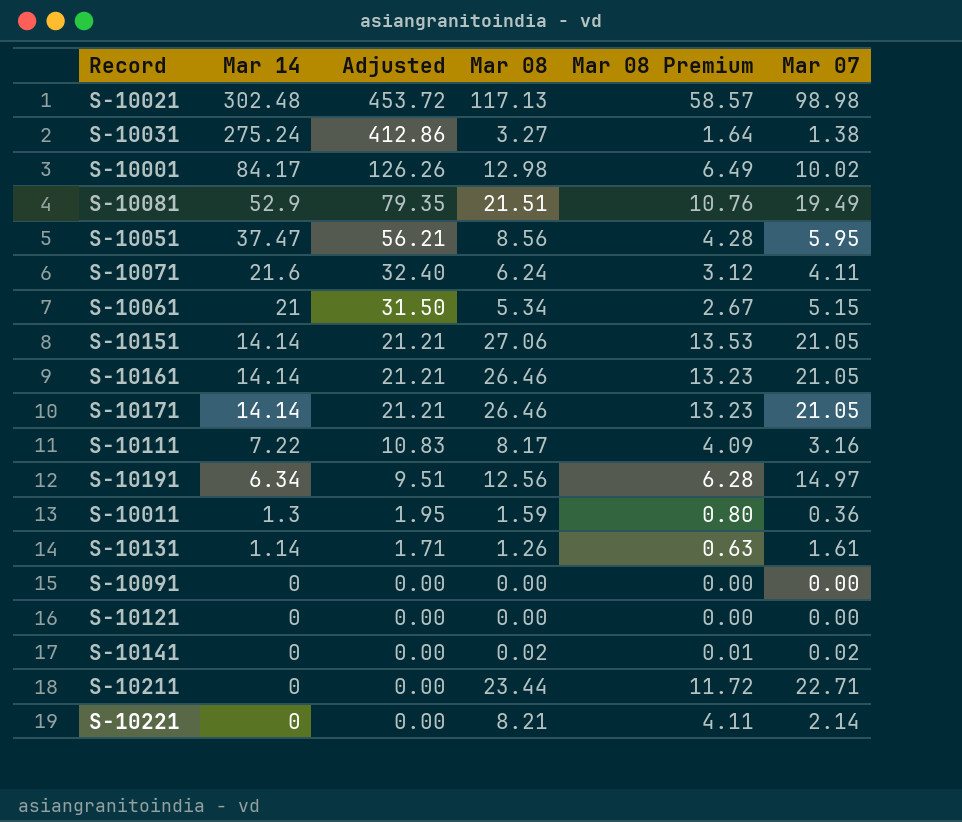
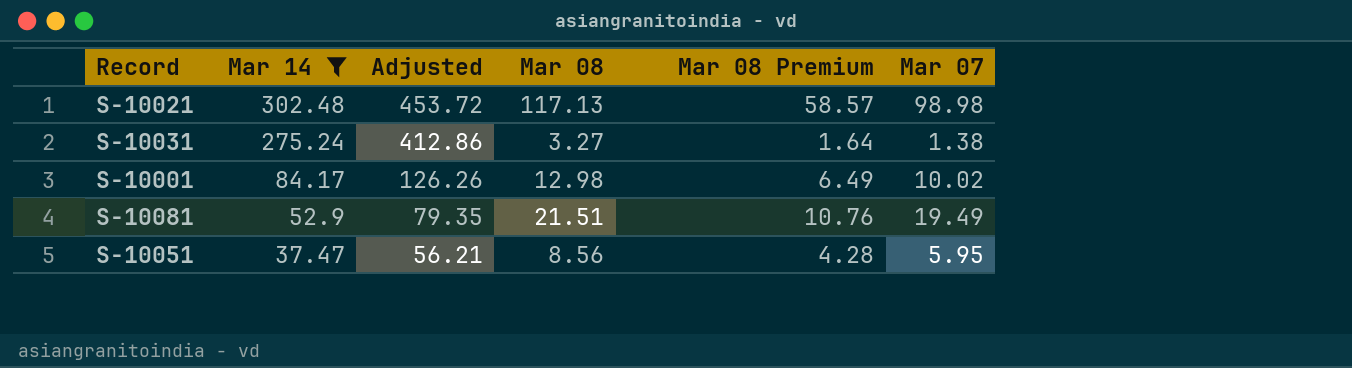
filter: none -> Mar 14 >= 37.47

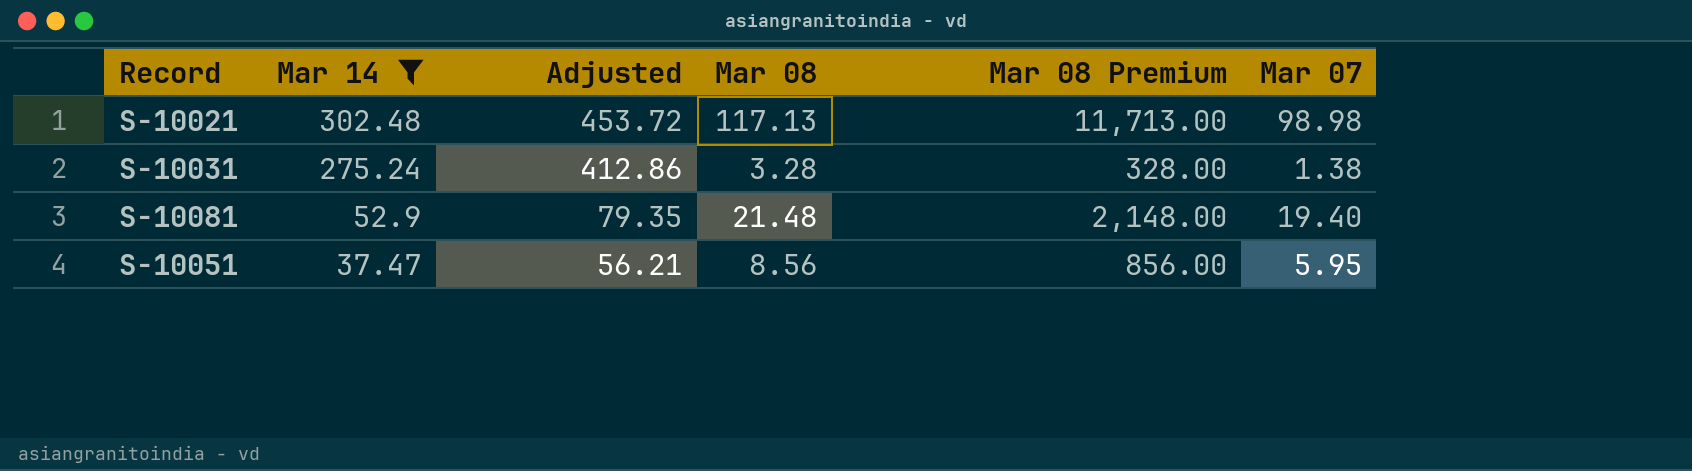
column Mar 08 Premium | formula: [Mar 08] * 0.5 -> [Mar 08] * 100
row S-10001: 84.17 | 126.26 | 12.98 | 6.49 | 10.02 -> none
S-10031 | Mar 08: 3.27 -> 3.28
S-10081 | Mar 08: 21.51 -> 21.48
S-10081 | Mar 07: 19.49 -> 19.40

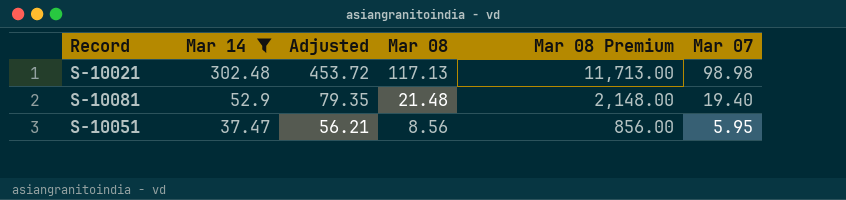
row S-10031: 275.24 | 412.86 | 3.28 | 328.00 | 1.38 -> none

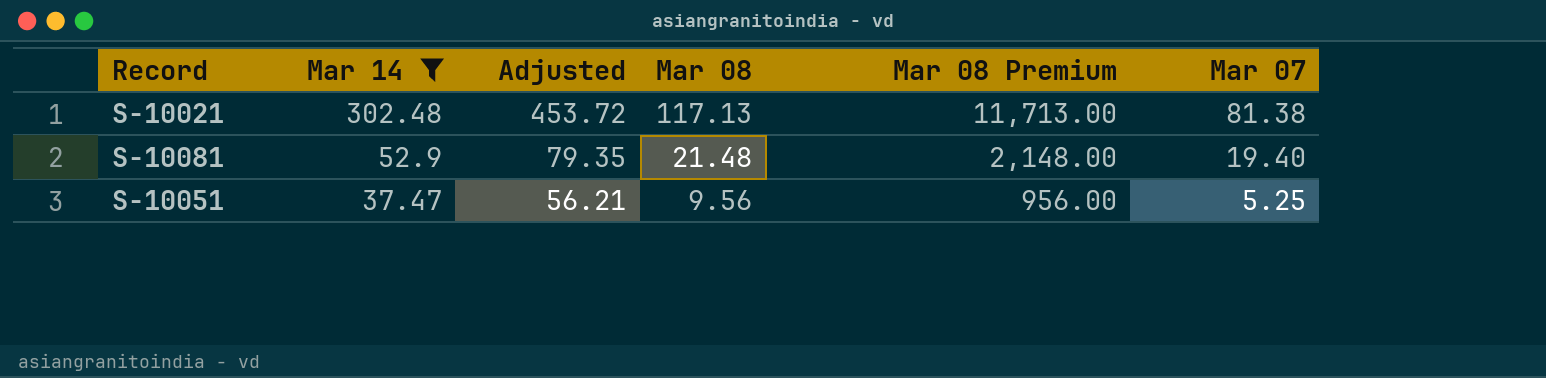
S-10021 | Mar 07: 98.98 -> 81.38
S-10051 | Mar 08: 8.56 -> 9.56
S-10051 | Mar 08 Premium: 856.00 -> 956.00
S-10051 | Mar 07: 5.95 -> 5.25

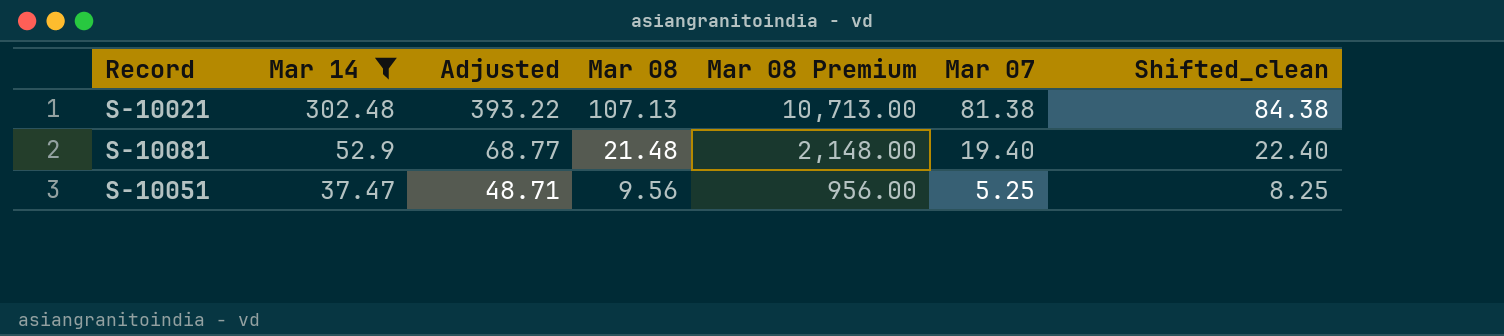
column Adjusted | formula: [Mar 14] * 1.5 -> [Mar 14] * 1.3
column Shifted_clean | formula: none -> [Mar 07] + 3
S-10021 | Mar 08: 117.13 -> 107.13
S-10021 | Mar 08 Premium: 11,713.00 -> 10,713.00

